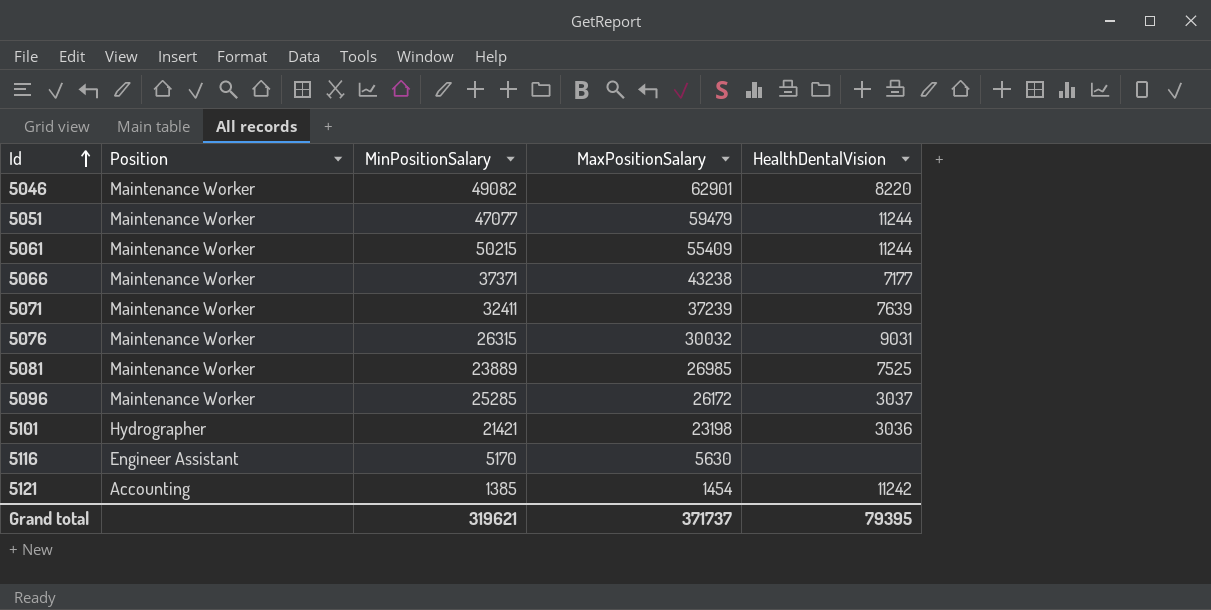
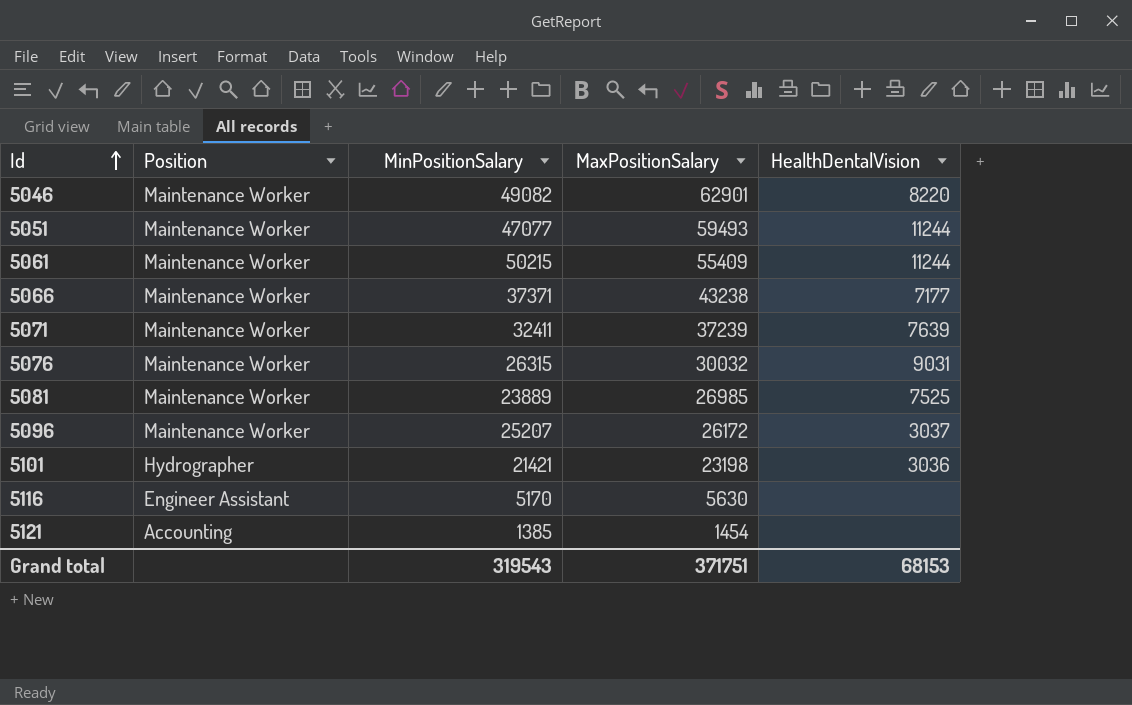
5051 | MaxPositionSalary: 59479 -> 59493
5096 | MinPositionSalary: 25285 -> 25207
5121 | HealthDentalVision: 11242 -> none
Grand total | MinPositionSalary: 319621 -> 319543
Grand total | MaxPositionSalary: 371737 -> 371751
Grand total | HealthDentalVision: 79395 -> 68153

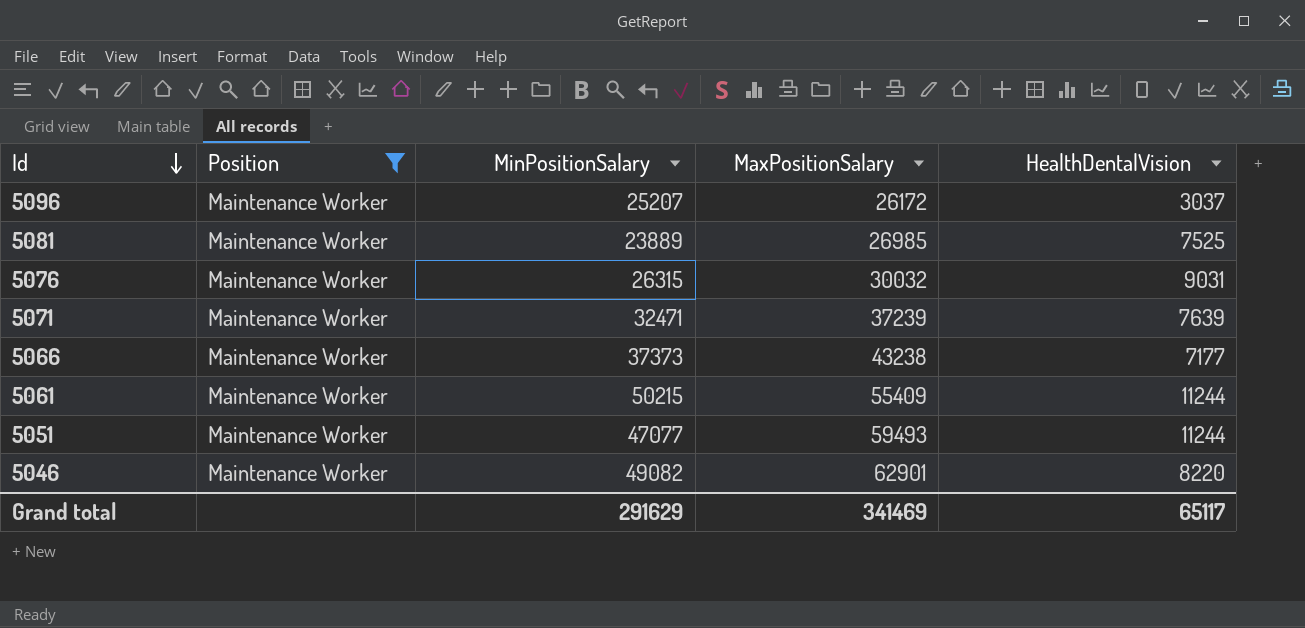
filter: none -> Position = Maintenance Worker
row order: Id ascending -> Id descending
5071 | MinPositionSalary: 32411 -> 32471
5066 | MinPositionSalary: 37371 -> 37373
Grand total | MinPositionSalary: 319543 -> 291629
Grand total | MaxPositionSalary: 371751 -> 341469
Grand total | HealthDentalVision: 68153 -> 65117

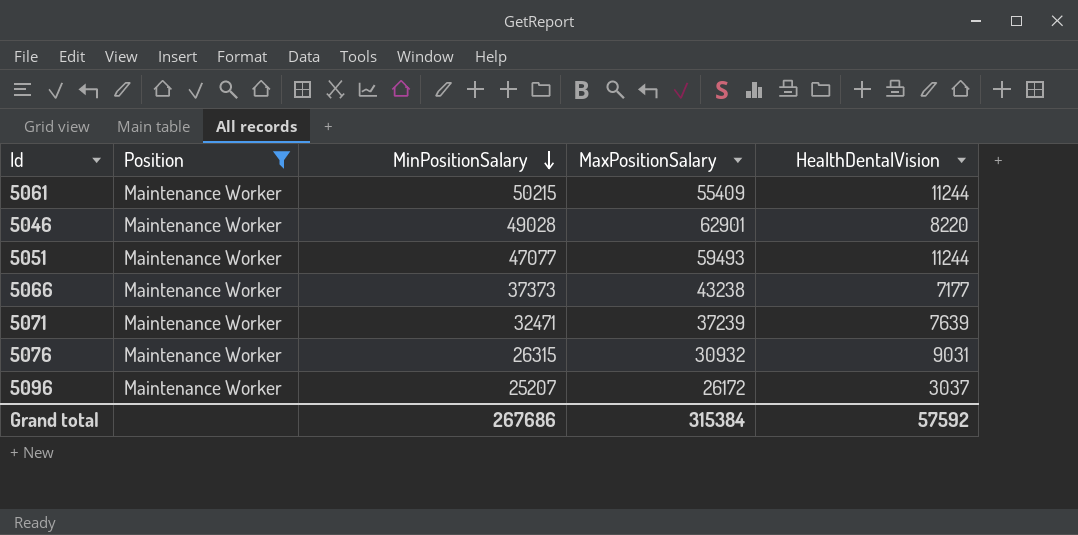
row order: Id descending -> MinPositionSalary descending
row 5081: Maintenance Worker | 23889 | 26985 | 7525 -> none
5046 | MinPositionSalary: 49082 -> 49028
5076 | MaxPositionSalary: 30032 -> 30932
Grand total | MinPositionSalary: 291629 -> 267686
Grand total | MaxPositionSalary: 341469 -> 315384
Grand total | HealthDentalVision: 65117 -> 57592

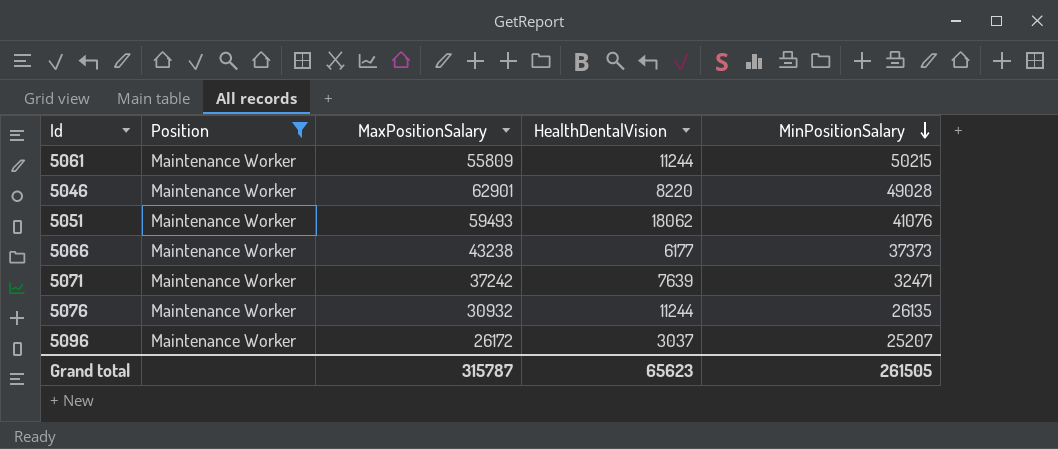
column MinPositionSalary | position: 3 -> 5
5061 | MaxPositionSalary: 55409 -> 55809
5051 | HealthDentalVision: 11244 -> 18062
5051 | MinPositionSalary: 47077 -> 41076
5066 | HealthDentalVision: 7177 -> 6177
5071 | MaxPositionSalary: 37239 -> 37242
5076 | HealthDentalVision: 9031 -> 11244
5076 | MinPositionSalary: 26315 -> 26135
Grand total | MaxPositionSalary: 315384 -> 315787
Grand total | HealthDentalVision: 57592 -> 65623
Grand total | MinPositionSalary: 267686 -> 261505

